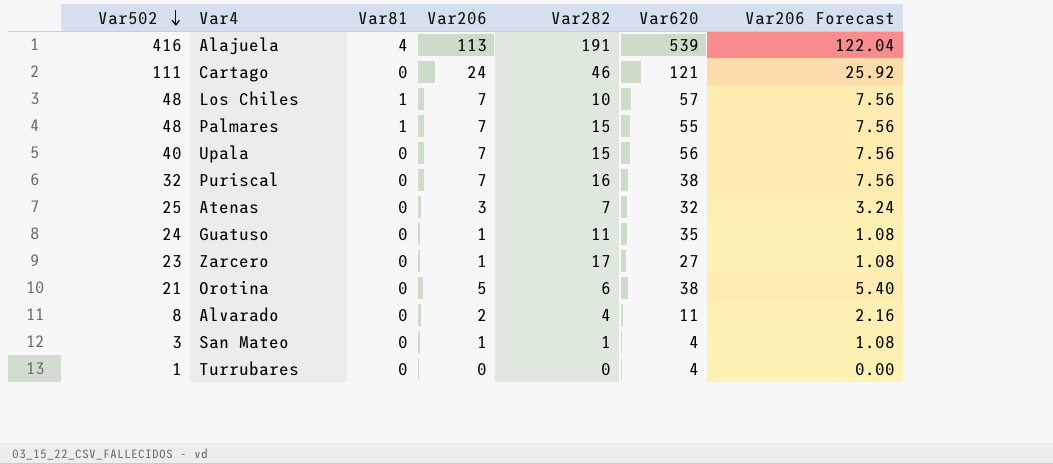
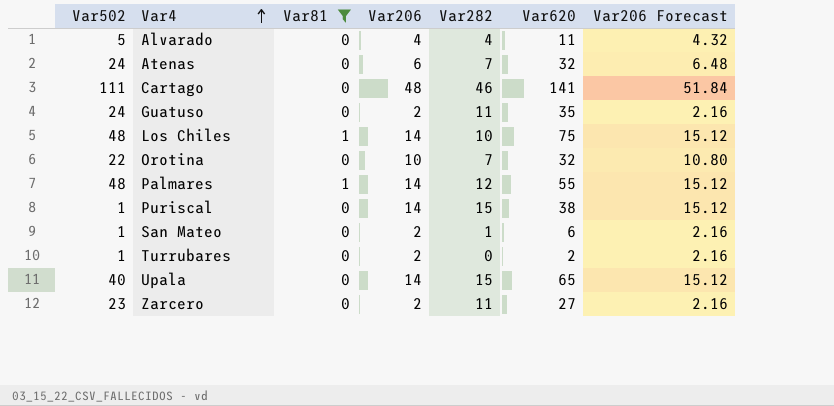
filter: none -> Var81 != 4
row order: Var502 descending -> Var4 ascending
Alvarado | Var502: 8 -> 5
Alvarado | Var206: 2 -> 4
Alvarado | Var206 Forecast: 2.16 -> 4.32
Atenas | Var502: 25 -> 24
Atenas | Var206: 3 -> 6
Atenas | Var206 Forecast: 3.24 -> 6.48
Cartago | Var206: 24 -> 48
Cartago | Var620: 121 -> 141
Cartago | Var206 Forecast: 25.92 -> 51.84
Guatuso | Var206: 1 -> 2
Guatuso | Var206 Forecast: 1.08 -> 2.16
Los Chiles | Var206: 7 -> 14
Los Chiles | Var620: 57 -> 75
Los Chiles | Var206 Forecast: 7.56 -> 15.12
Orotina | Var502: 21 -> 22
Orotina | Var206: 5 -> 10
Orotina | Var282: 6 -> 7
Orotina | Var620: 38 -> 32
Orotina | Var206 Forecast: 5.40 -> 10.80
Palmares | Var206: 7 -> 14
Palmares | Var282: 15 -> 12
Palmares | Var206 Forecast: 7.56 -> 15.12
Puriscal | Var502: 32 -> 1
Puriscal | Var206: 7 -> 14
Puriscal | Var282: 16 -> 15
Puriscal | Var206 Forecast: 7.56 -> 15.12
San Mateo | Var502: 3 -> 1
San Mateo | Var206: 1 -> 2
San Mateo | Var620: 4 -> 6
San Mateo | Var206 Forecast: 1.08 -> 2.16
Turrubares | Var206: 0 -> 2
Turrubares | Var620: 4 -> 2
Turrubares | Var206 Forecast: 0.00 -> 2.16
Upala | Var206: 7 -> 14
Upala | Var620: 56 -> 65
Upala | Var206 Forecast: 7.56 -> 15.12
Zarcero | Var206: 1 -> 2
Zarcero | Var282: 17 -> 11
Zarcero | Var206 Forecast: 1.08 -> 2.16

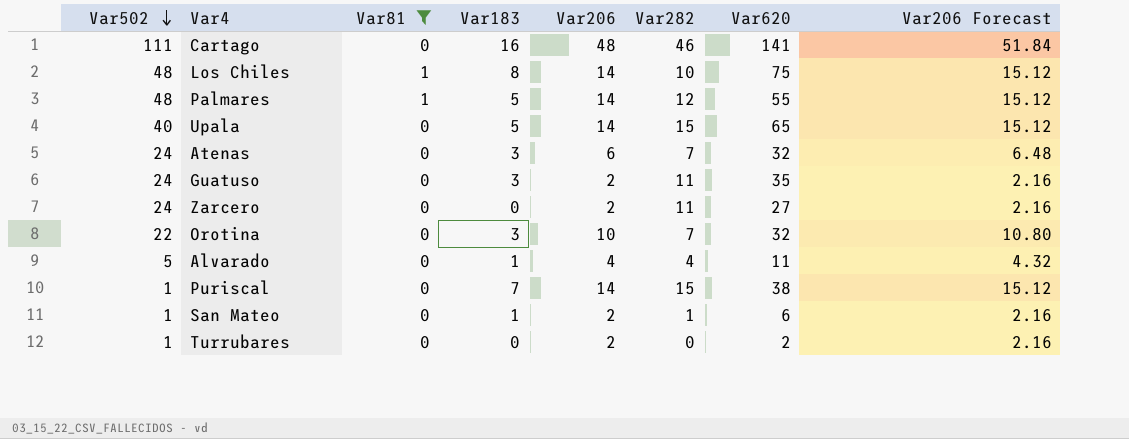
row order: Var4 ascending -> Var502 descending
column Var183 | position: none -> 4
Zarcero | Var502: 23 -> 24

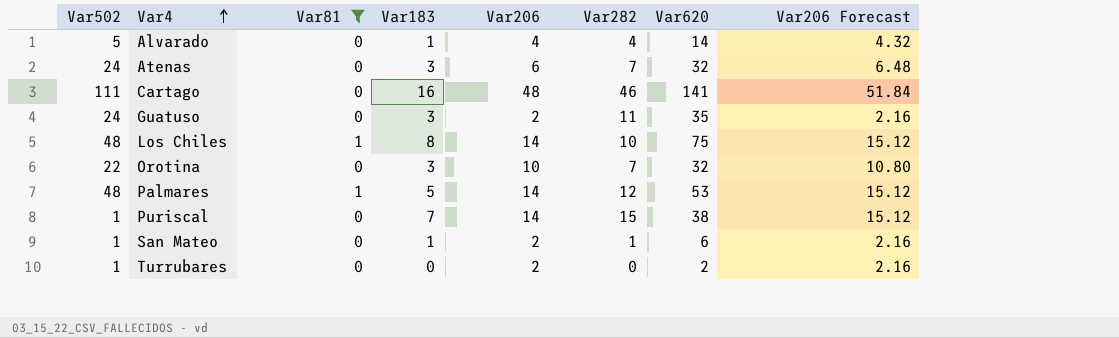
row order: Var502 descending -> Var4 ascending
row Upala: 40 | 0 | 5 | 14 | 15 | 65 | 15.12 -> none
row Zarcero: 24 | 0 | 0 | 2 | 11 | 27 | 2.16 -> none
Alvarado | Var620: 11 -> 14
Palmares | Var620: 55 -> 53

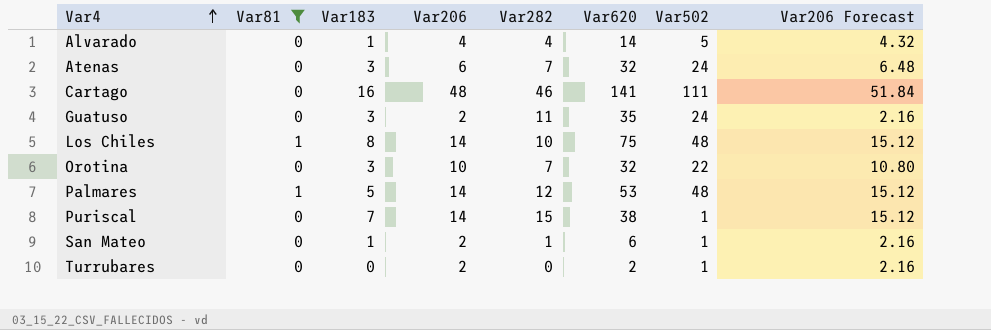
column Var502 | position: 1 -> 7

